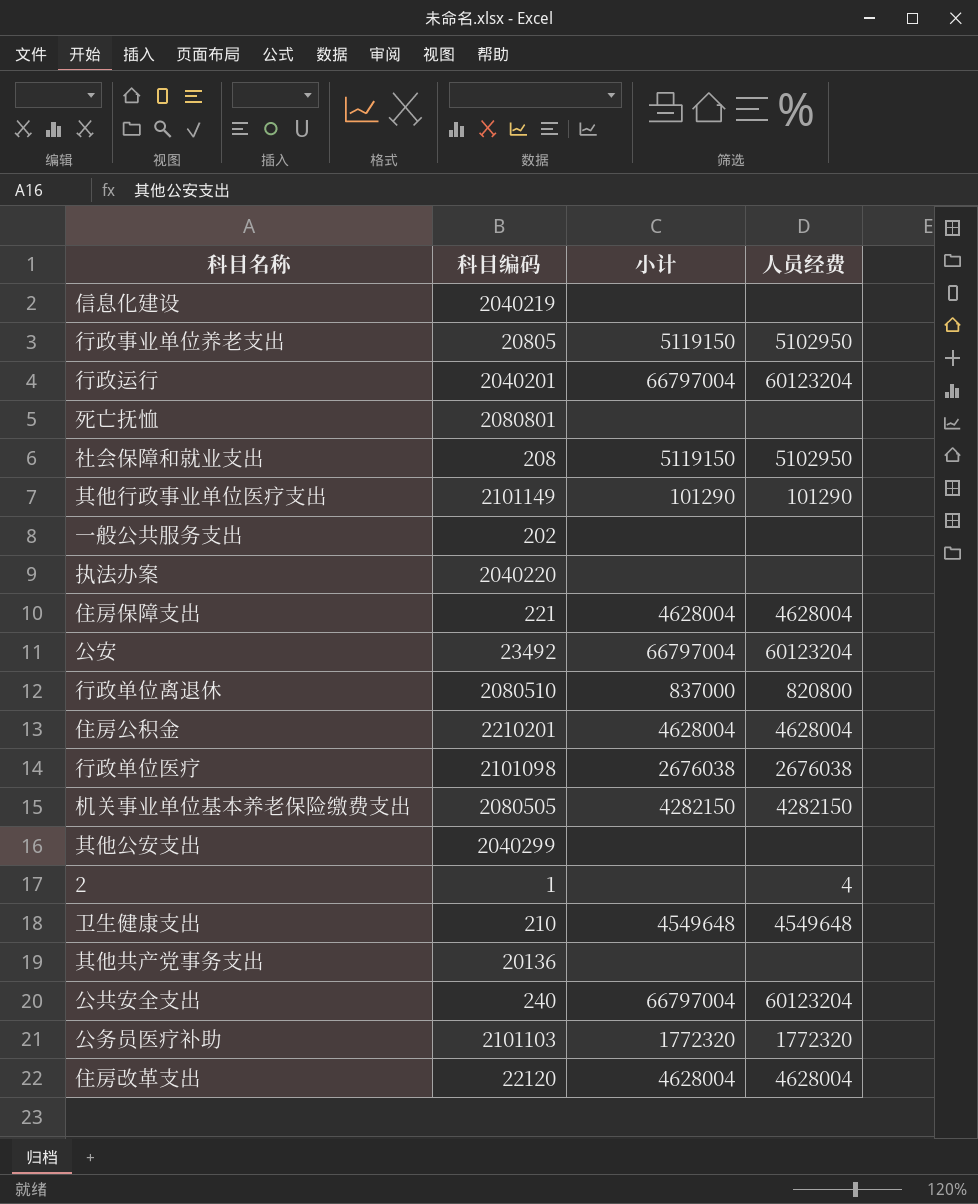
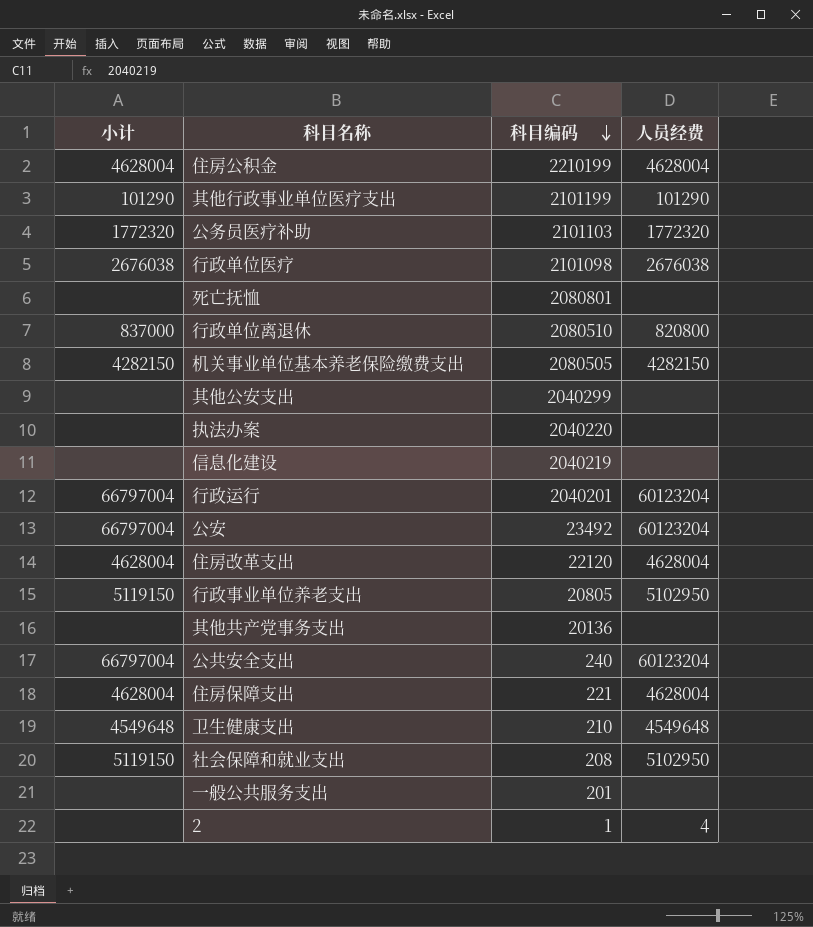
row order: none -> 科目编码 descending
column 小计 | position: 3 -> 1
住房公积金 | 科目编码: 2210201 -> 2210199
其他行政事业单位医疗支出 | 科目编码: 2101149 -> 2101199
一般公共服务支出 | 科目编码: 202 -> 201

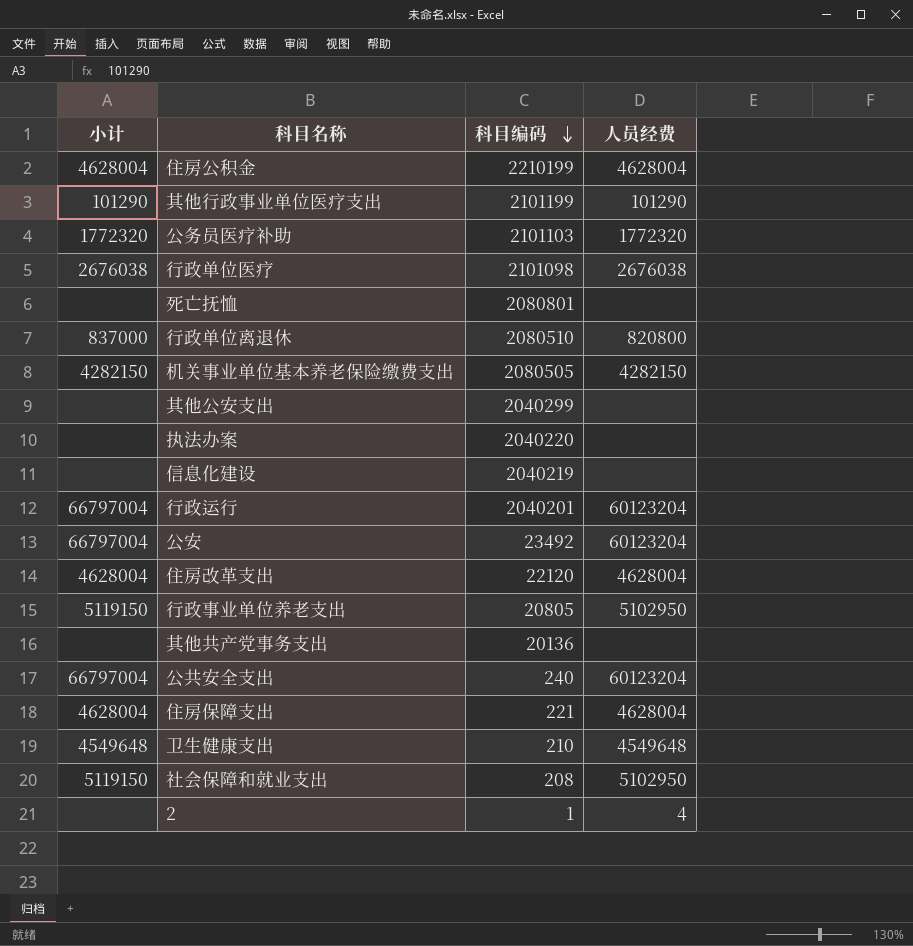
row 一般公共服务支出: none | 201 | none -> none

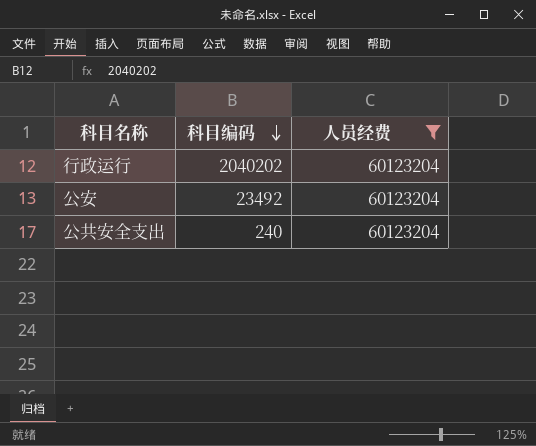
filter: none -> 人员经费 = 60123204
column 小计 | position: 1 -> none
行政运行 | 科目编码: 2040201 -> 2040202

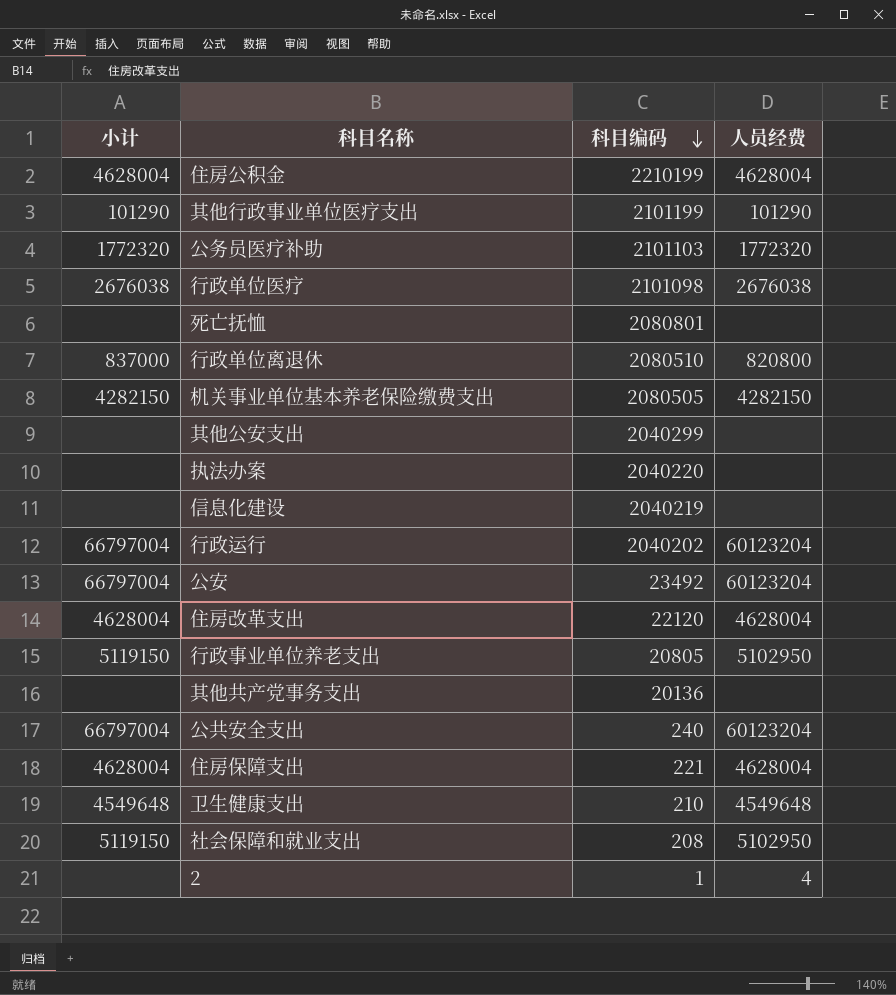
filter: 人员经费 = 60123204 -> none
column 小计 | position: none -> 1

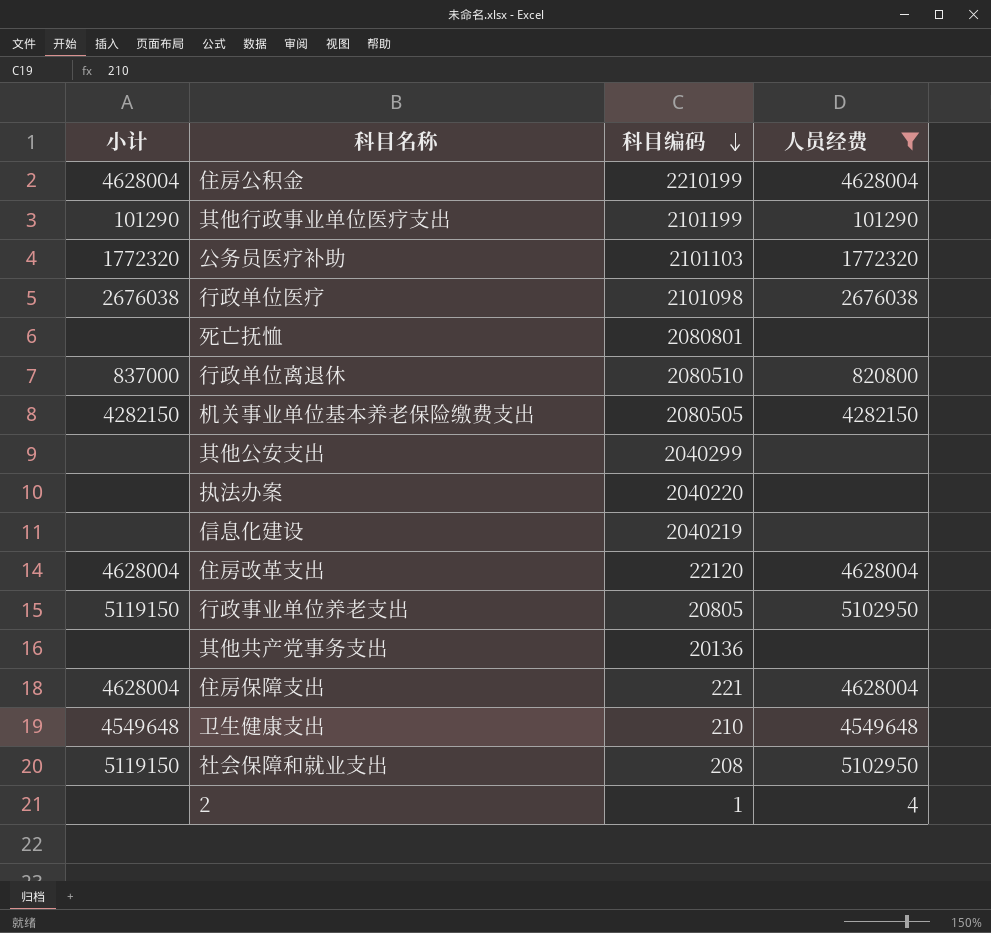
filter: none -> 人员经费 != 60123204

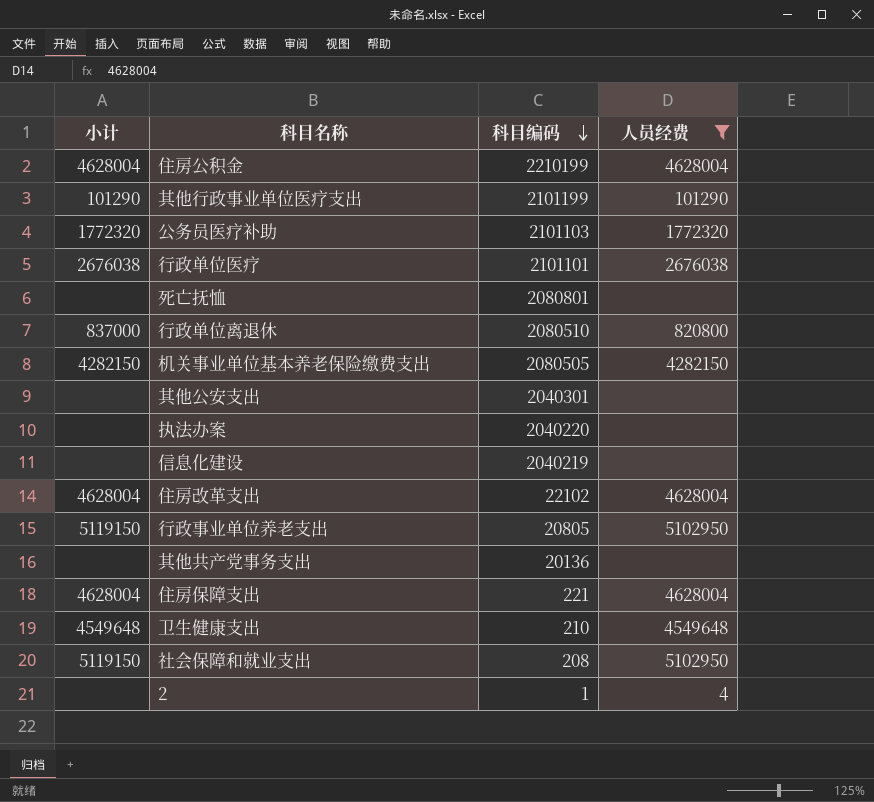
行政单位医疗 | 科目编码: 2101098 -> 2101101
其他公安支出 | 科目编码: 2040299 -> 2040301
住房改革支出 | 科目编码: 22120 -> 22102

